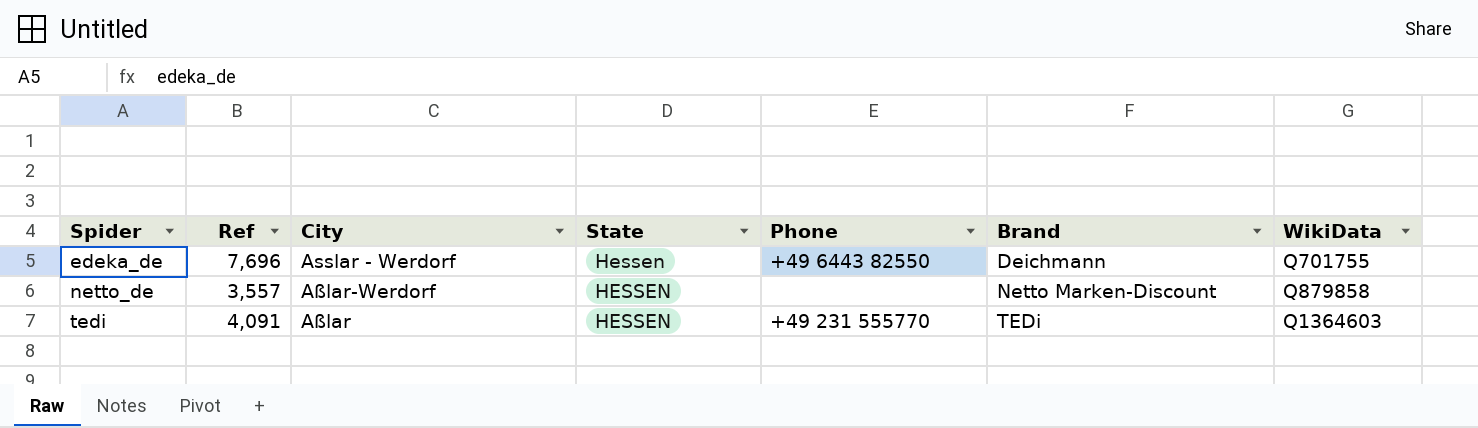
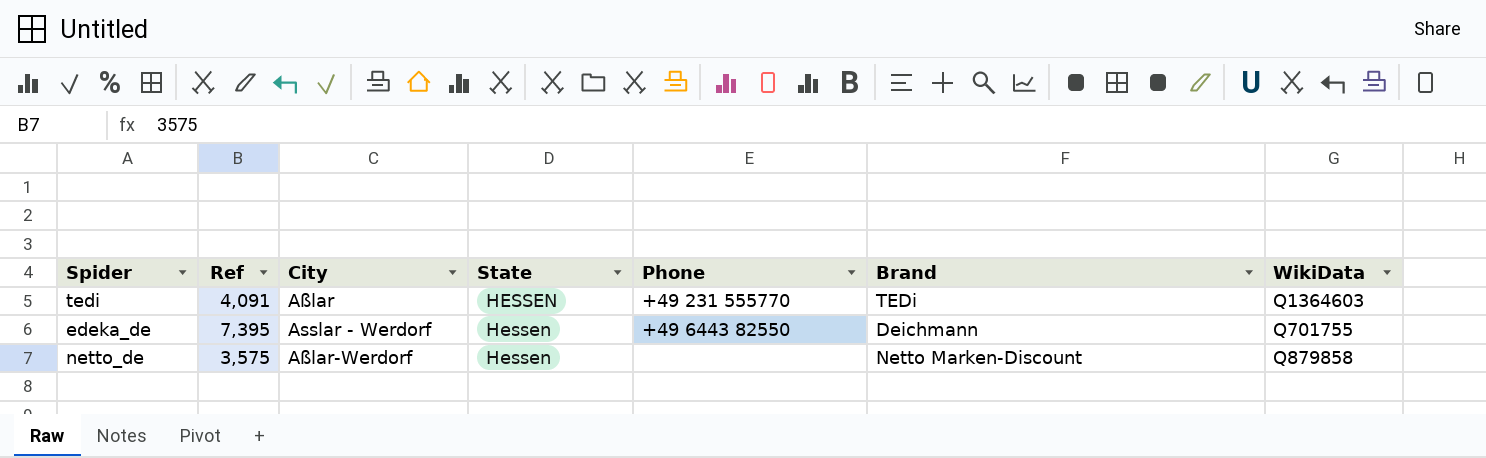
row order: Spider ascending -> City ascending
edeka_de | Ref: 7,696 -> 7,395
netto_de | Ref: 3,557 -> 3,575
netto_de | State: HESSEN -> Hessen

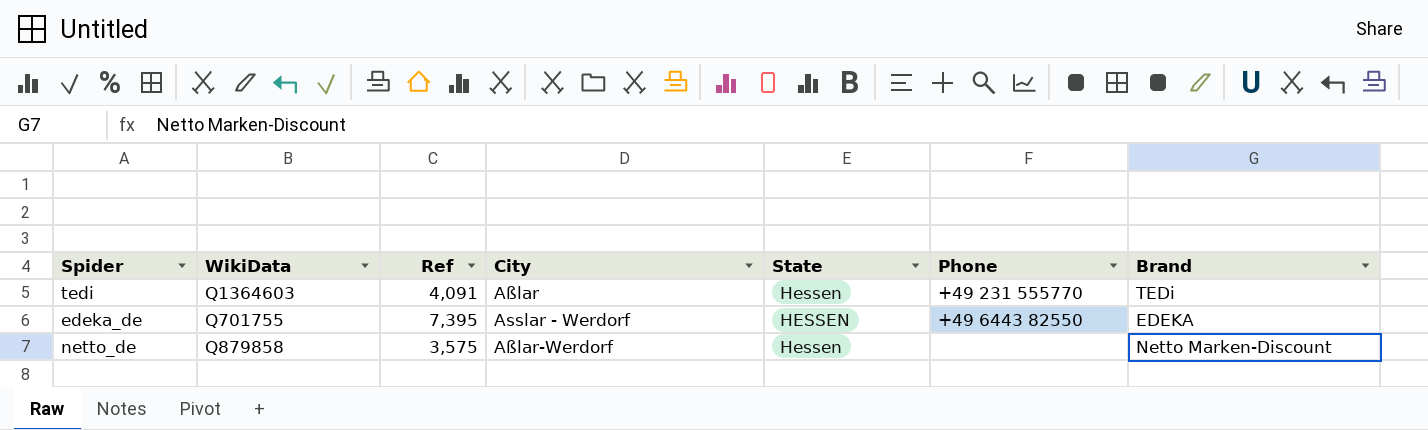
column WikiData | position: 7 -> 2
tedi | State: HESSEN -> Hessen
edeka_de | State: Hessen -> HESSEN
edeka_de | Brand: Deichmann -> EDEKA

